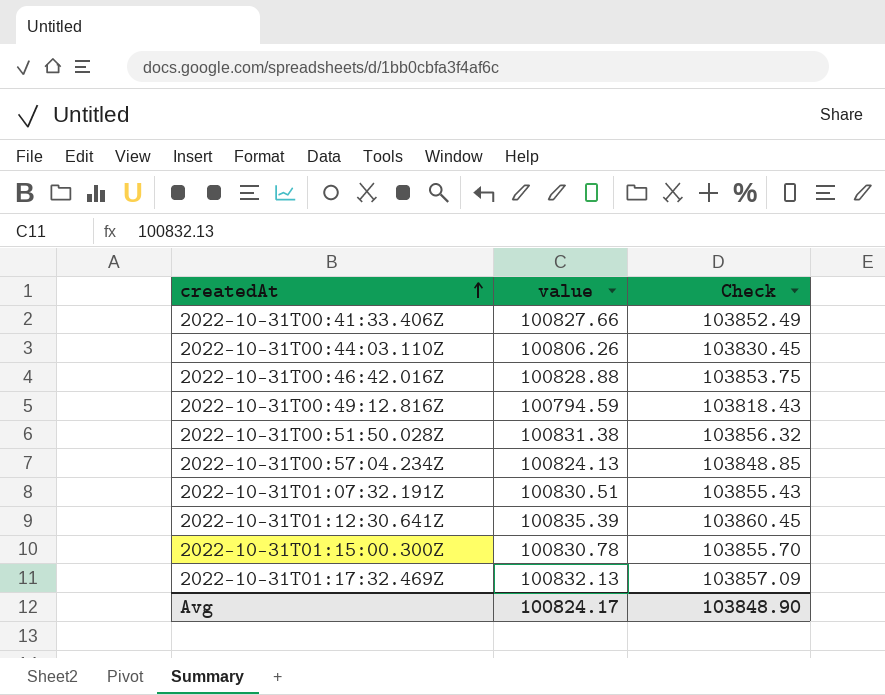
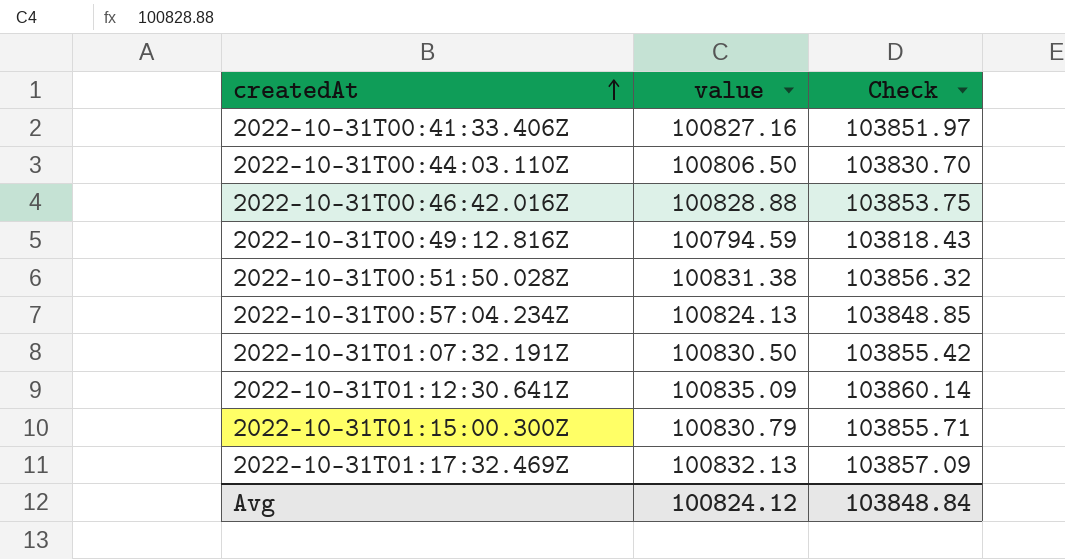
2022-10-31T00:41:33.406Z | value: 100827.66 -> 100827.16
2022-10-31T00:41:33.406Z | Check: 103852.49 -> 103851.97
2022-10-31T00:44:03.110Z | value: 100806.26 -> 100806.50
2022-10-31T00:44:03.110Z | Check: 103830.45 -> 103830.70
2022-10-31T01:07:32.191Z | value: 100830.51 -> 100830.50
2022-10-31T01:07:32.191Z | Check: 103855.43 -> 103855.42
2022-10-31T01:12:30.641Z | value: 100835.39 -> 100835.09
2022-10-31T01:12:30.641Z | Check: 103860.45 -> 103860.14
2022-10-31T01:15:00.300Z | value: 100830.78 -> 100830.79
2022-10-31T01:15:00.300Z | Check: 103855.70 -> 103855.71
Avg | value: 100824.17 -> 100824.12
Avg | Check: 103848.90 -> 103848.84

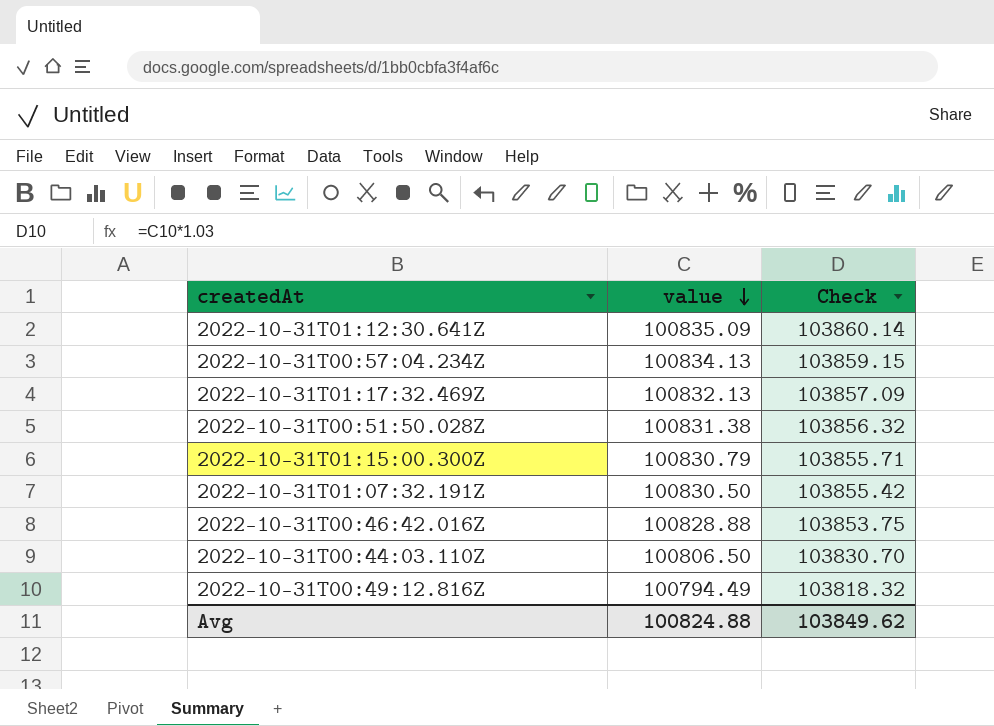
row order: createdAt ascending -> value descending
row 2022-10-31T00:41:33.406Z: 100827.16 | 103851.97 -> none
2022-10-31T00:57:04.234Z | value: 100824.13 -> 100834.13
2022-10-31T00:57:04.234Z | Check: 103848.85 -> 103859.15
2022-10-31T00:49:12.816Z | value: 100794.59 -> 100794.49
2022-10-31T00:49:12.816Z | Check: 103818.43 -> 103818.32
Avg | value: 100824.12 -> 100824.88
Avg | Check: 103848.84 -> 103849.62

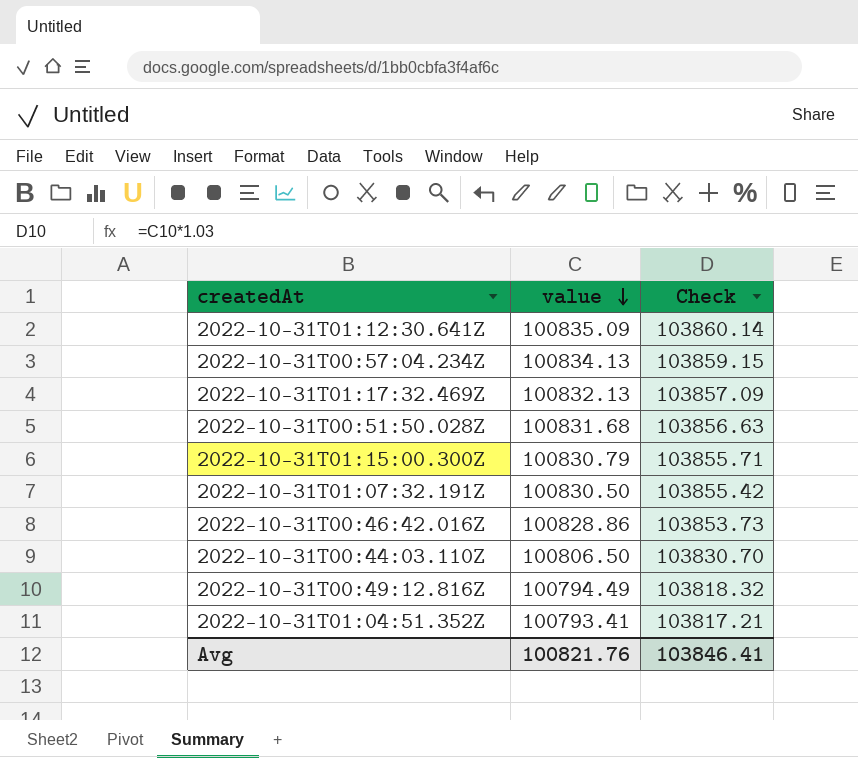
2022-10-31T00:51:50.028Z | value: 100831.38 -> 100831.68
2022-10-31T00:51:50.028Z | Check: 103856.32 -> 103856.63
2022-10-31T00:46:42.016Z | value: 100828.88 -> 100828.86
2022-10-31T00:46:42.016Z | Check: 103853.75 -> 103853.73
row 2022-10-31T01:04:51.352Z: none -> 100793.41 | 103817.21
Avg | value: 100824.88 -> 100821.76
Avg | Check: 103849.62 -> 103846.41

